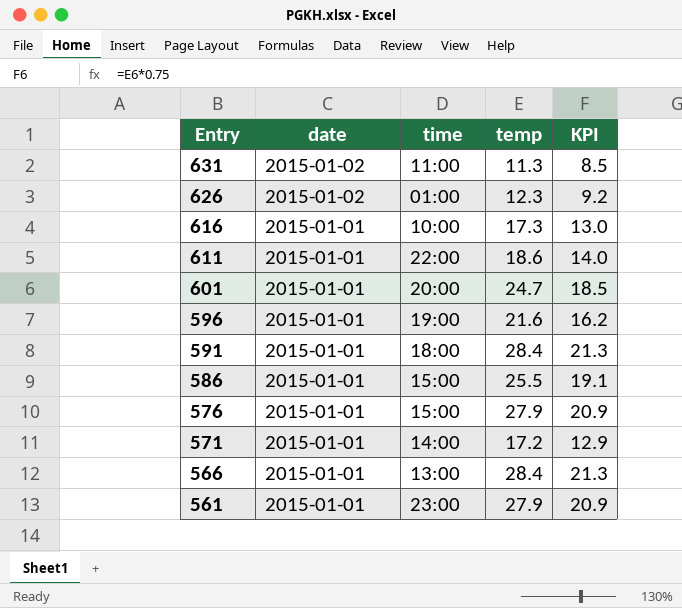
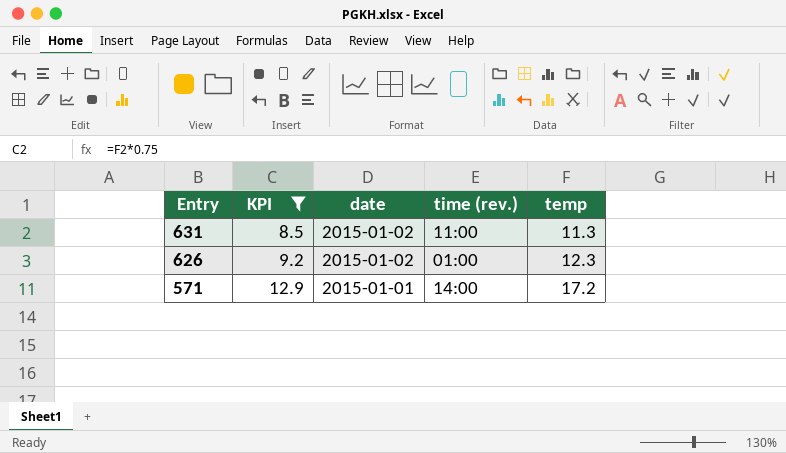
filter: none -> KPI <= 12.9
column KPI | position: 5 -> 2
column name: time -> time (rev.)

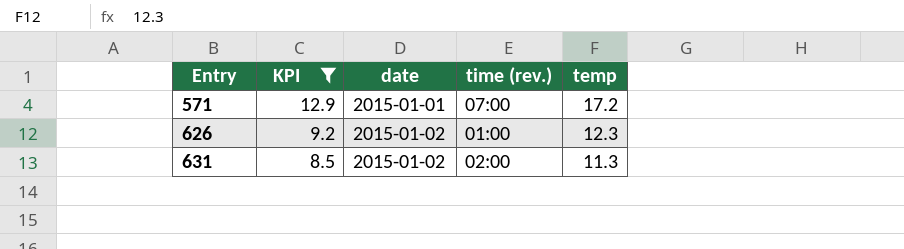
row order: Entry descending -> Entry ascending
571 | time (rev.): 14:00 -> 07:00
631 | time (rev.): 11:00 -> 02:00

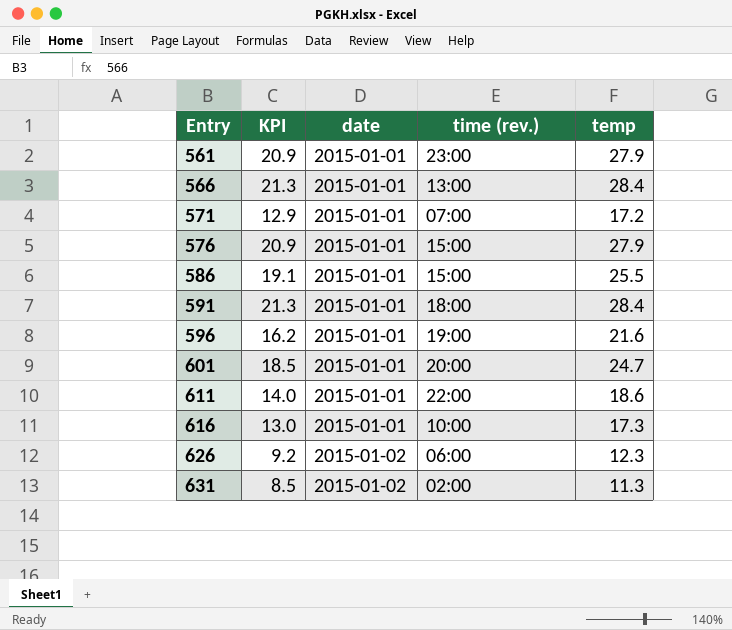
filter: KPI <= 12.9 -> none
626 | time (rev.): 01:00 -> 06:00

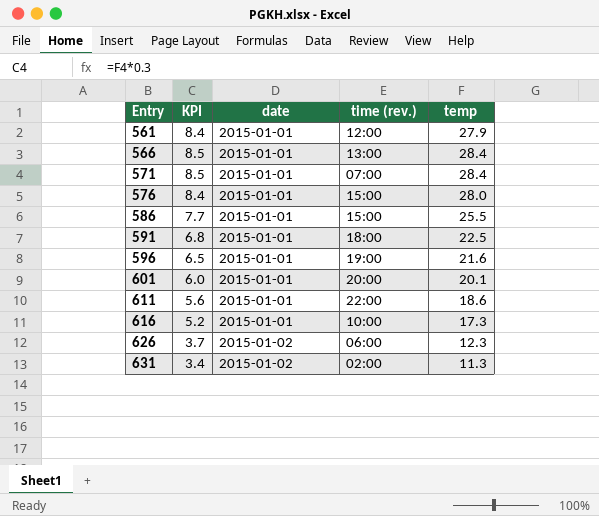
column KPI | formula: [temp] * 0.75 -> [temp] * 0.3
561 | time (rev.): 23:00 -> 12:00
571 | temp: 17.2 -> 28.4
576 | temp: 27.9 -> 28.0
591 | temp: 28.4 -> 22.5
601 | temp: 24.7 -> 20.1

